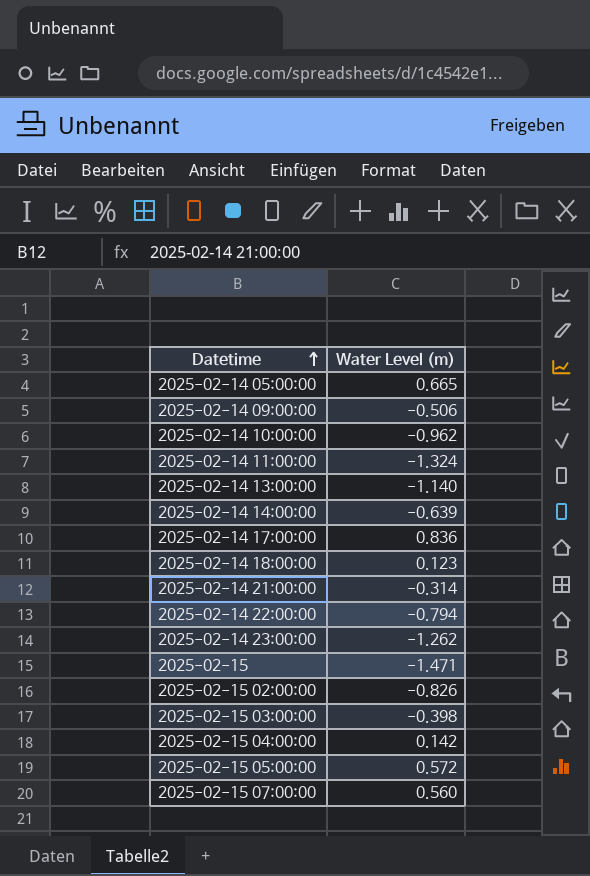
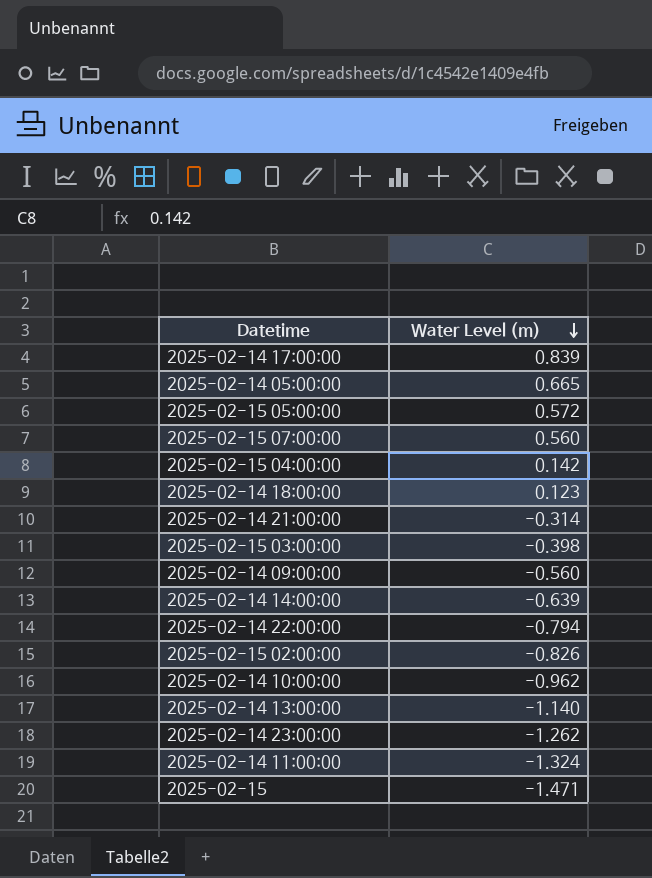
row order: Datetime ascending -> Water Level (m) descending
2025-02-14 17:00:00 | Water Level (m): 0.836 -> 0.839
2025-02-14 09:00:00 | Water Level (m): -0.506 -> -0.560

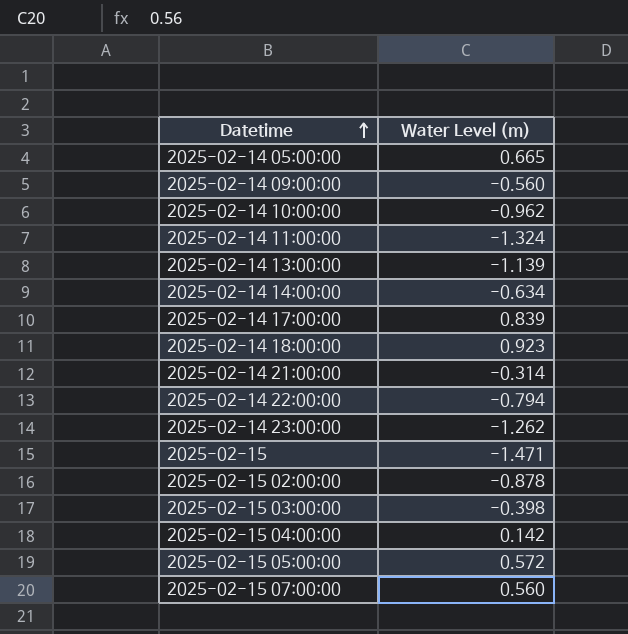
row order: Water Level (m) descending -> Datetime ascending
2025-02-14 13:00:00 | Water Level (m): -1.140 -> -1.139
2025-02-14 14:00:00 | Water Level (m): -0.639 -> -0.634
2025-02-14 18:00:00 | Water Level (m): 0.123 -> 0.923
2025-02-15 02:00:00 | Water Level (m): -0.826 -> -0.878

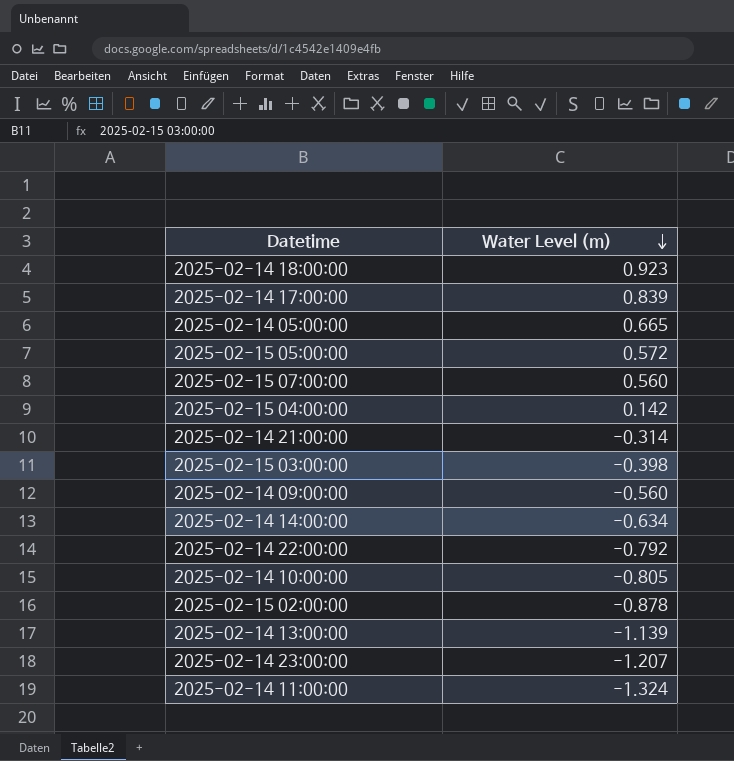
row order: Datetime ascending -> Water Level (m) descending
row 2025-02-15: -1.471 -> none
2025-02-14 22:00:00 | Water Level (m): -0.794 -> -0.792
2025-02-14 10:00:00 | Water Level (m): -0.962 -> -0.805
2025-02-14 23:00:00 | Water Level (m): -1.262 -> -1.207

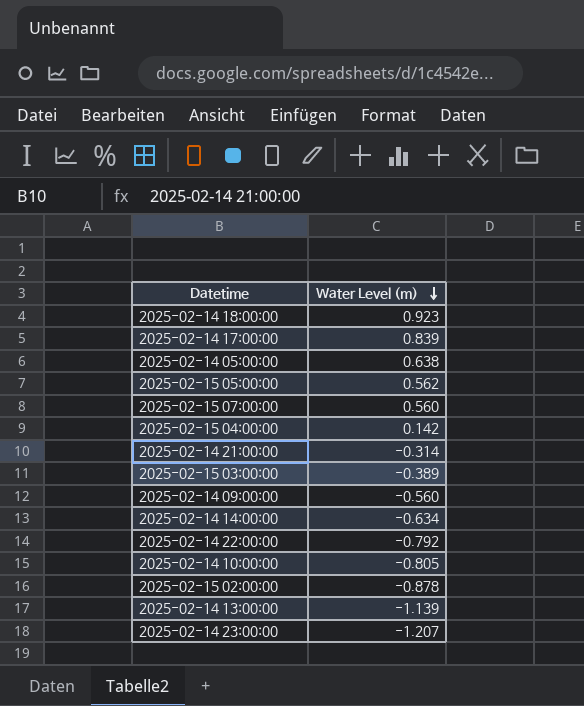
row 2025-02-14 11:00:00: -1.324 -> none
2025-02-14 05:00:00 | Water Level (m): 0.665 -> 0.638
2025-02-15 05:00:00 | Water Level (m): 0.572 -> 0.562
2025-02-15 03:00:00 | Water Level (m): -0.398 -> -0.389

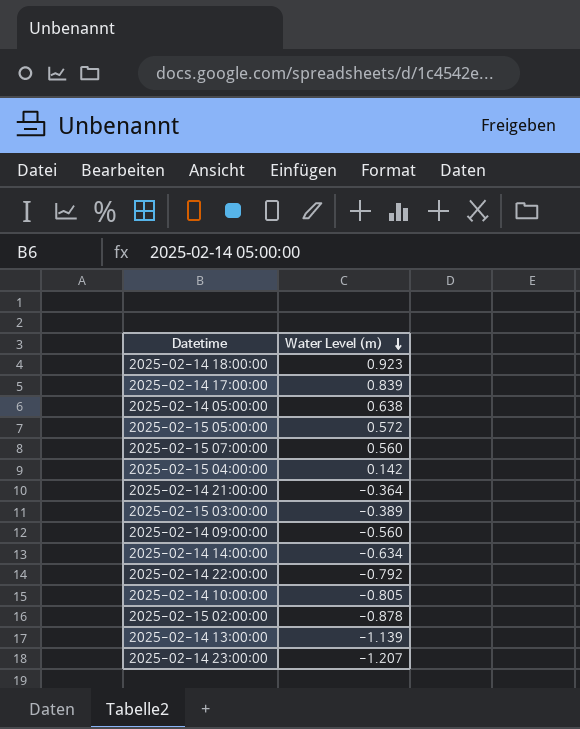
2025-02-15 05:00:00 | Water Level (m): 0.562 -> 0.572
2025-02-14 21:00:00 | Water Level (m): -0.314 -> -0.364

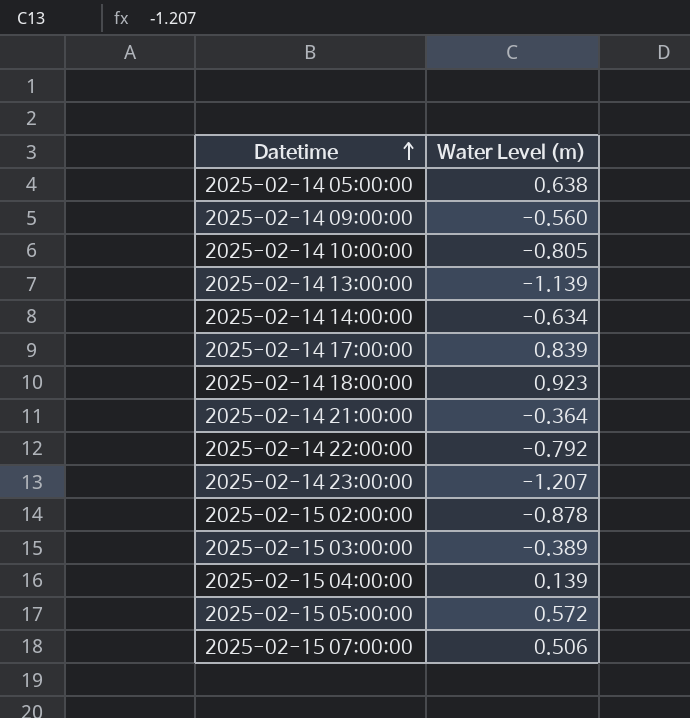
row order: Water Level (m) descending -> Datetime ascending
2025-02-15 04:00:00 | Water Level (m): 0.142 -> 0.139
2025-02-15 07:00:00 | Water Level (m): 0.560 -> 0.506

